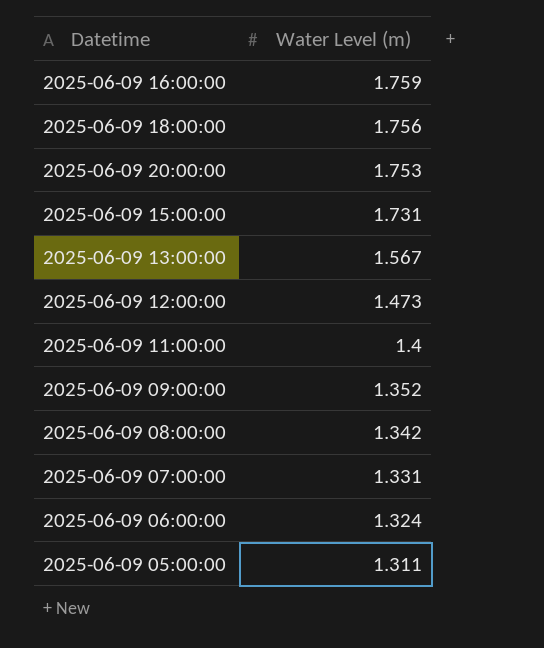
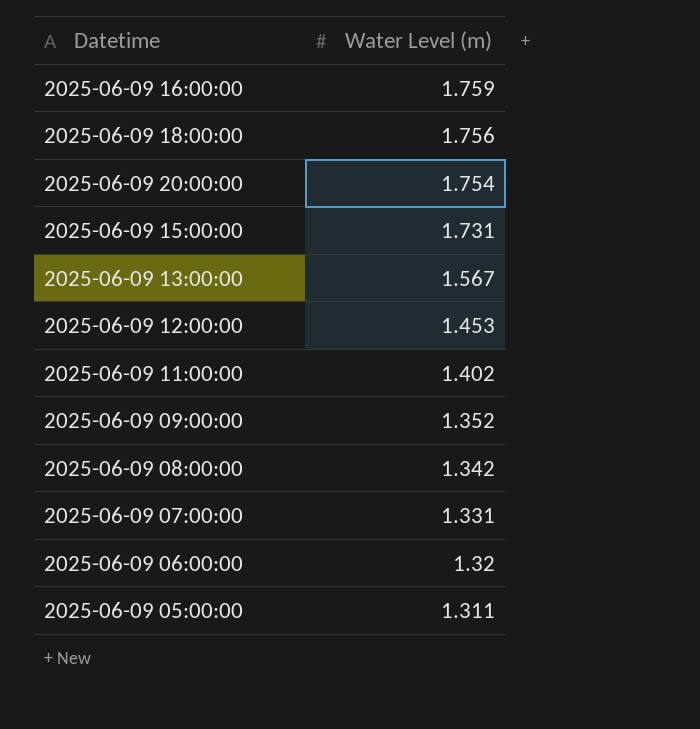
2025-06-09 20:00:00 | Water Level (m): 1.753 -> 1.754
2025-06-09 12:00:00 | Water Level (m): 1.473 -> 1.453
2025-06-09 11:00:00 | Water Level (m): 1.4 -> 1.402
2025-06-09 06:00:00 | Water Level (m): 1.324 -> 1.32

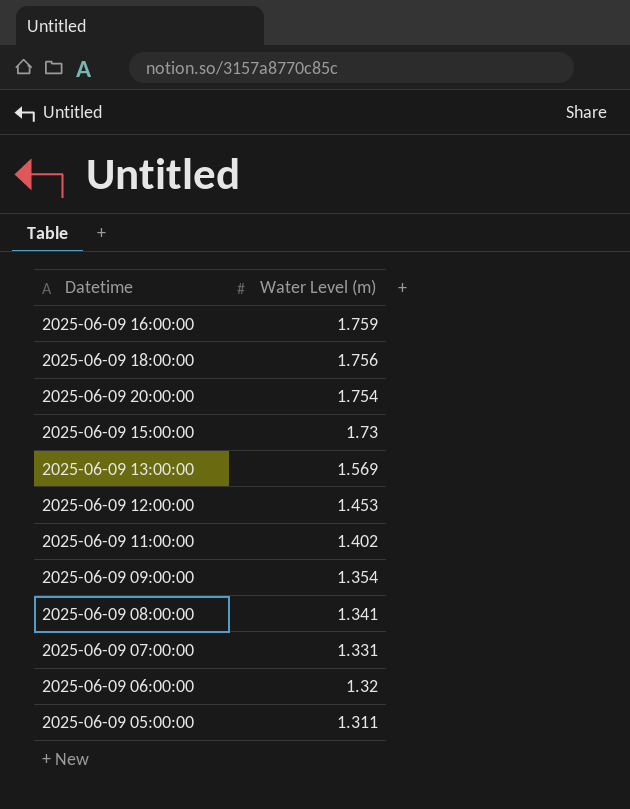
2025-06-09 15:00:00 | Water Level (m): 1.731 -> 1.73
2025-06-09 13:00:00 | Water Level (m): 1.567 -> 1.569
2025-06-09 09:00:00 | Water Level (m): 1.352 -> 1.354
2025-06-09 08:00:00 | Water Level (m): 1.342 -> 1.341

